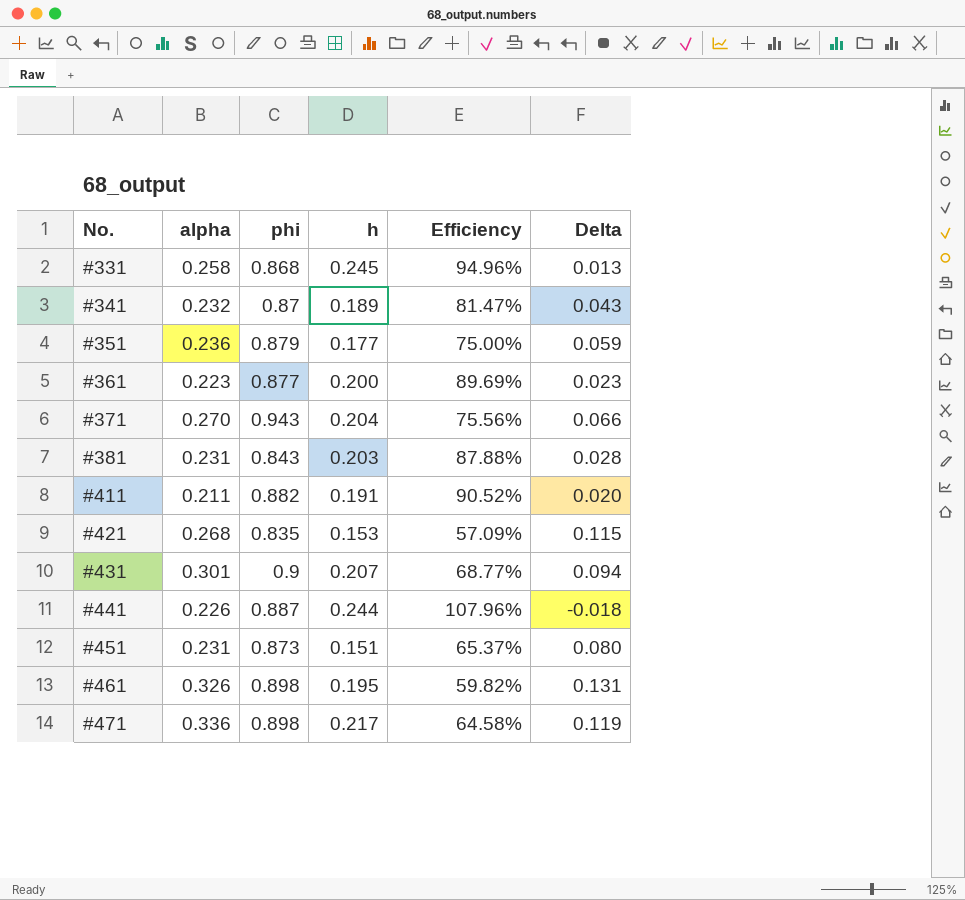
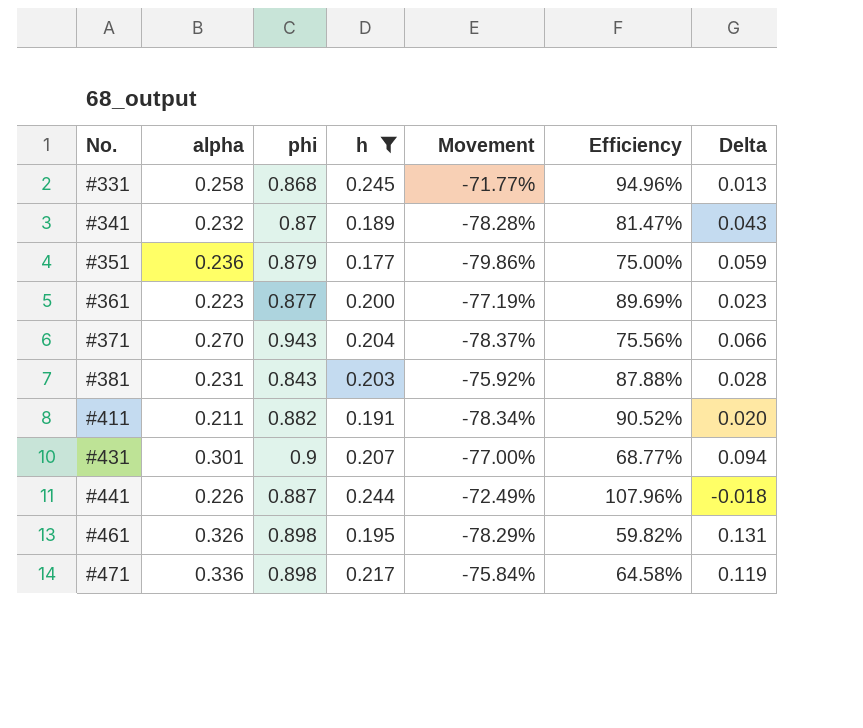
filter: none -> h >= 0.177
column Movement | formula: none -> ([h] - [phi]) / [phi]

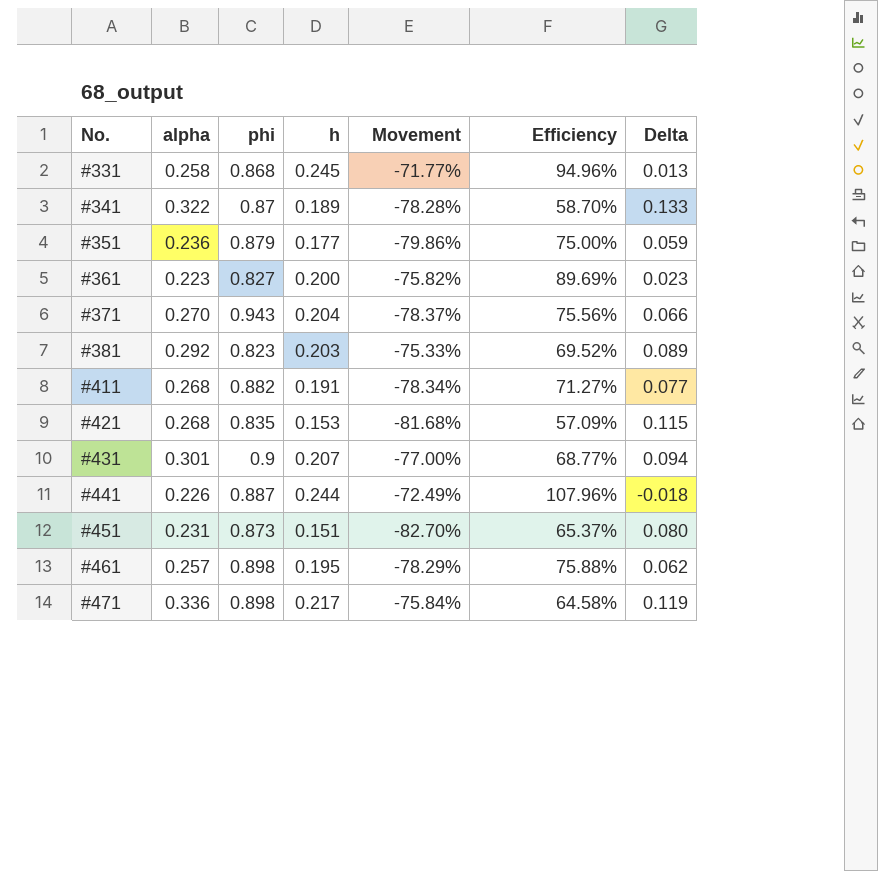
filter: h >= 0.177 -> none
#341 | alpha: 0.232 -> 0.322
#341 | Efficiency: 81.47% -> 58.70%
#341 | Delta: 0.043 -> 0.133
#361 | phi: 0.877 -> 0.827
#361 | Movement: -77.19% -> -75.82%
#381 | alpha: 0.231 -> 0.292
#381 | phi: 0.843 -> 0.823
#381 | Movement: -75.92% -> -75.33%
#381 | Efficiency: 87.88% -> 69.52%
#381 | Delta: 0.028 -> 0.089
#411 | alpha: 0.211 -> 0.268
#411 | Efficiency: 90.52% -> 71.27%
#411 | Delta: 0.020 -> 0.077
#461 | alpha: 0.326 -> 0.257
#461 | Efficiency: 59.82% -> 75.88%
#461 | Delta: 0.131 -> 0.062

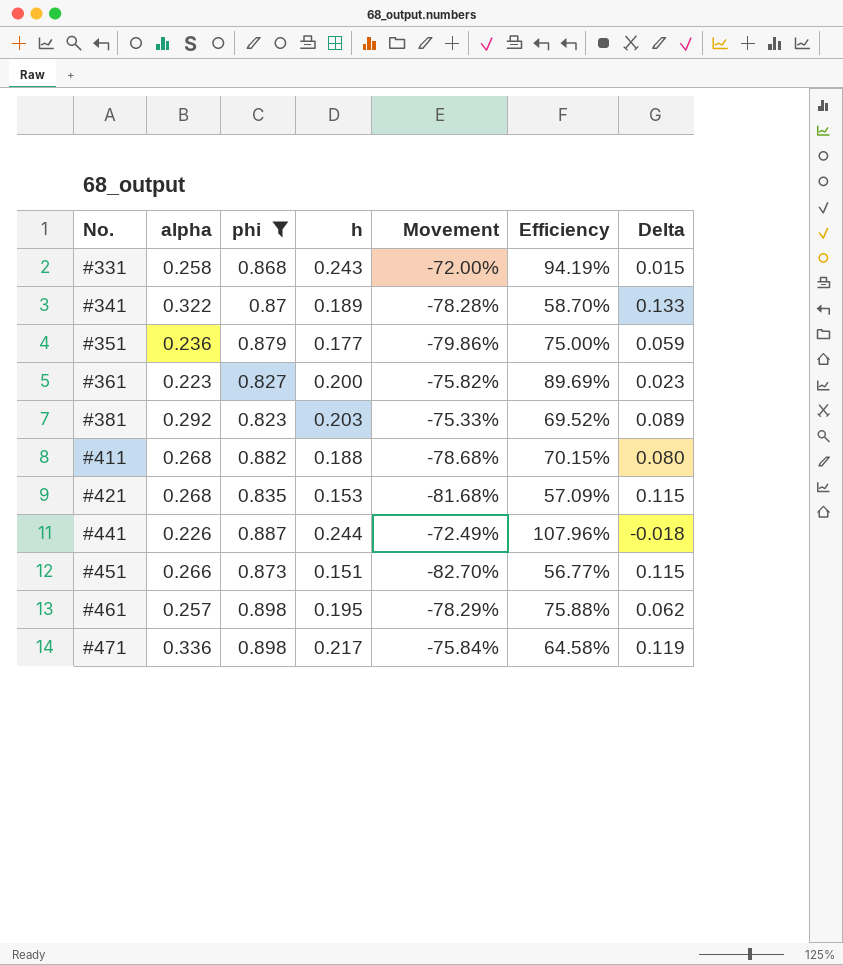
filter: none -> phi <= 0.898
#331 | h: 0.245 -> 0.243
#331 | Movement: -71.77% -> -72.00%
#331 | Efficiency: 94.96% -> 94.19%
#331 | Delta: 0.013 -> 0.015
#411 | h: 0.191 -> 0.188
#411 | Movement: -78.34% -> -78.68%
#411 | Efficiency: 71.27% -> 70.15%
#411 | Delta: 0.077 -> 0.080
#451 | alpha: 0.231 -> 0.266
#451 | Efficiency: 65.37% -> 56.77%
#451 | Delta: 0.080 -> 0.115

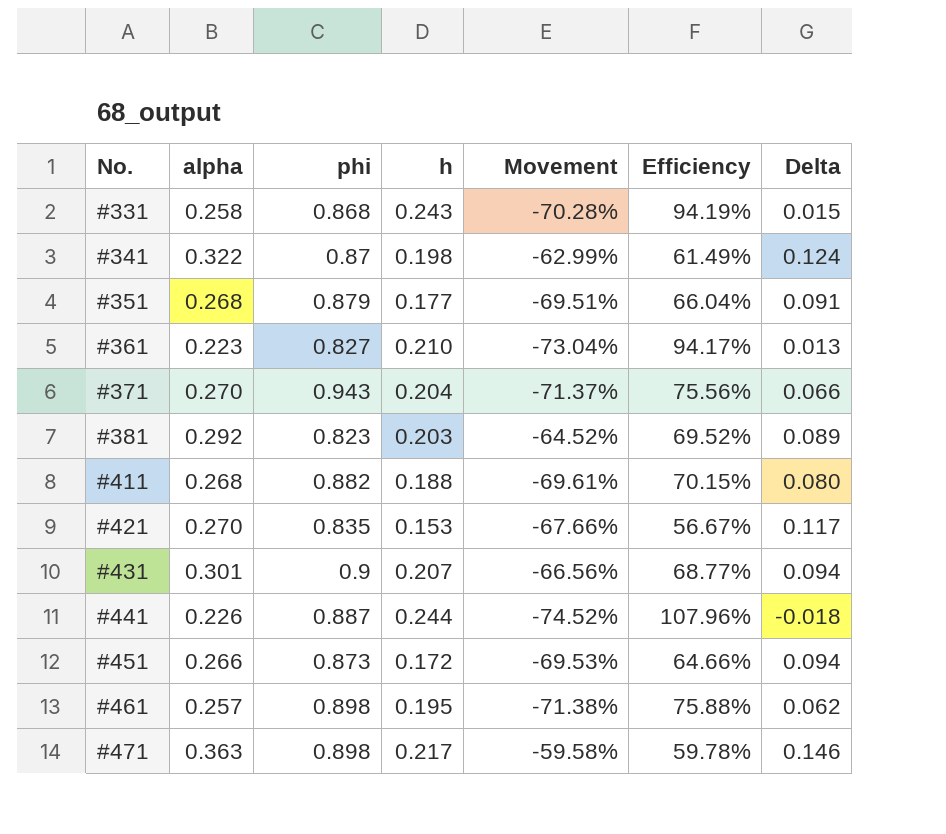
filter: phi <= 0.898 -> none
column Movement | formula: ([h] - [phi]) / [phi] -> ([alpha] - [phi]) / [phi]
#341 | h: 0.189 -> 0.198
#341 | Efficiency: 58.70% -> 61.49%
#341 | Delta: 0.133 -> 0.124
#351 | alpha: 0.236 -> 0.268
#351 | Efficiency: 75.00% -> 66.04%
#351 | Delta: 0.059 -> 0.091
#361 | h: 0.200 -> 0.210
#361 | Efficiency: 89.69% -> 94.17%
#361 | Delta: 0.023 -> 0.013
#421 | alpha: 0.268 -> 0.270
#421 | Efficiency: 57.09% -> 56.67%
#421 | Delta: 0.115 -> 0.117
#451 | h: 0.151 -> 0.172
#451 | Efficiency: 56.77% -> 64.66%
#451 | Delta: 0.115 -> 0.094
#471 | alpha: 0.336 -> 0.363
#471 | Efficiency: 64.58% -> 59.78%
#471 | Delta: 0.119 -> 0.146

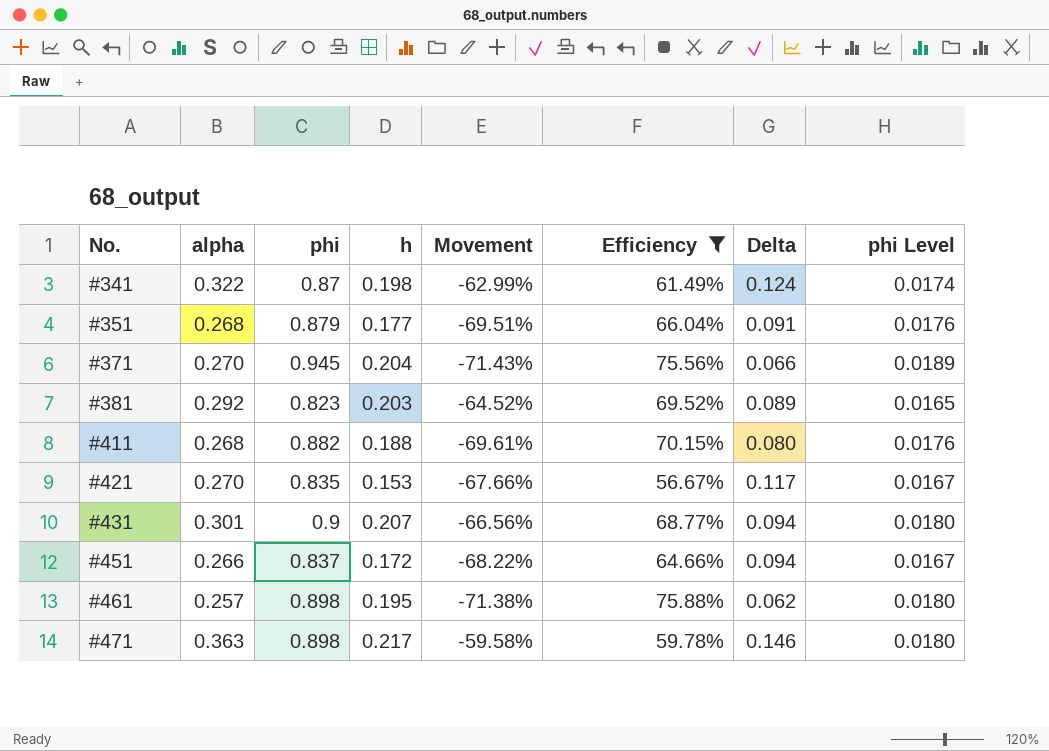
filter: none -> Efficiency <= 75.88%
column phi Level | formula: none -> [phi] * 0.02
#371 | phi: 0.943 -> 0.945
#371 | Movement: -71.37% -> -71.43%
#451 | phi: 0.873 -> 0.837
#451 | Movement: -69.53% -> -68.22%

